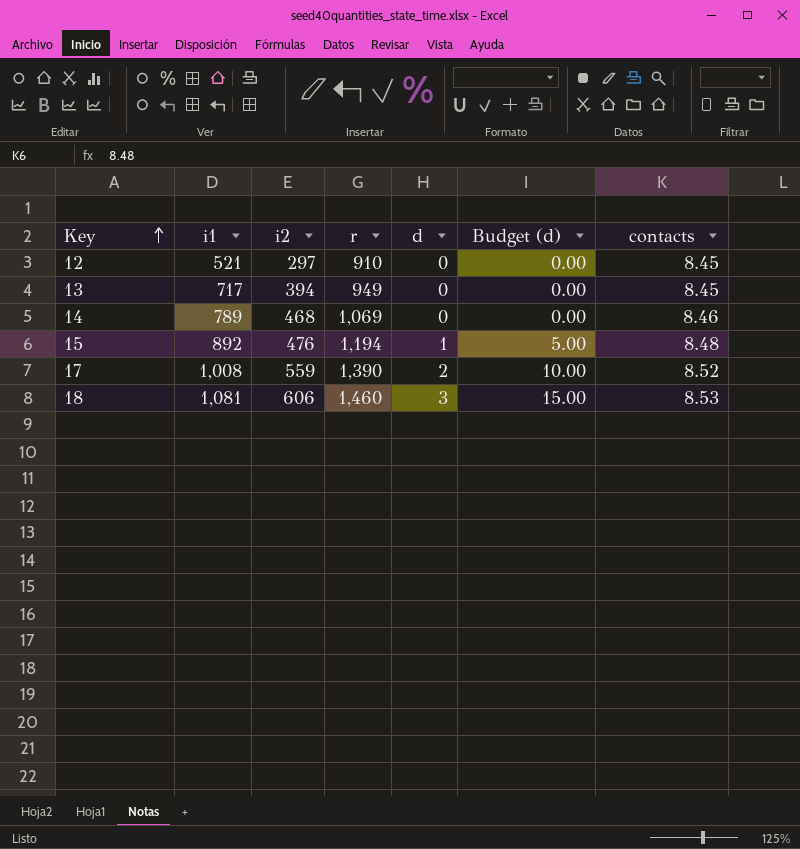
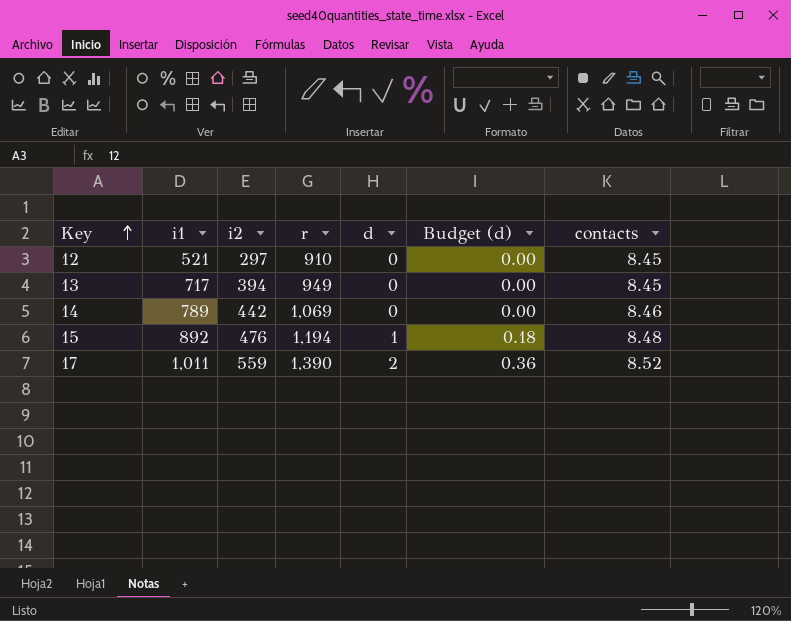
column Budget (d) | formula: [d] * 5 -> [d] * 0.18
row 18: 1,081 | 606 | 1,460 | 3 | 15.00 | 8.53 -> none
14 | i2: 468 -> 442
17 | i1: 1,008 -> 1,011

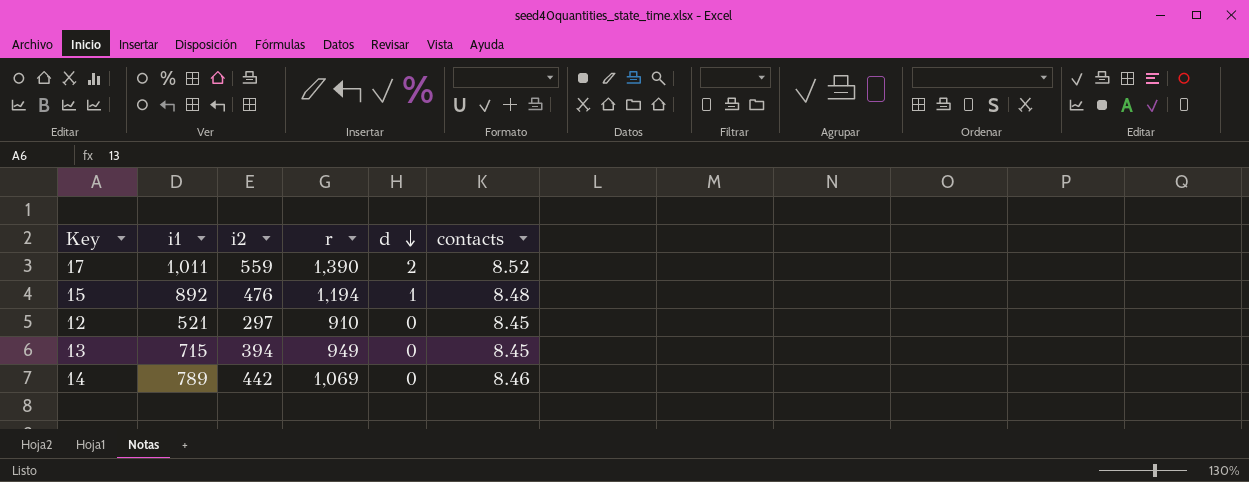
row order: Key ascending -> d descending
column Budget (d) | formula: [d] * 0.18 -> none
13 | i1: 717 -> 715

